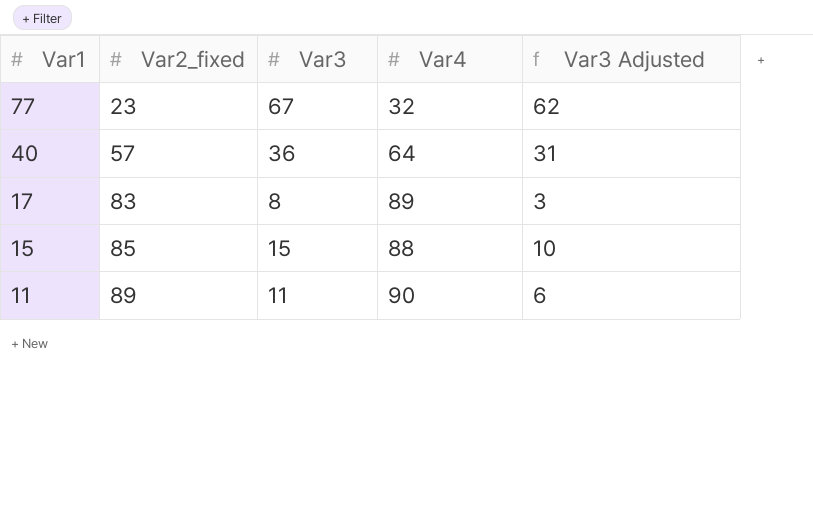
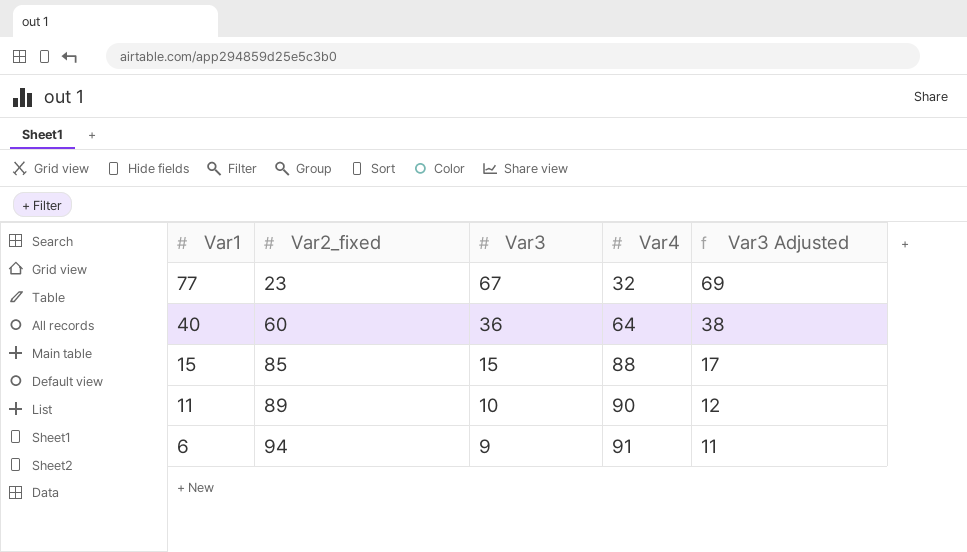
column Var3 Adjusted | formula: [Var3] - 5 -> [Var3] + 2
row 17: 83 | 8 | 89 | 3 -> none
40 | Var2_fixed: 57 -> 60
11 | Var3: 11 -> 10
row 6: none -> 94 | 9 | 91 | 11

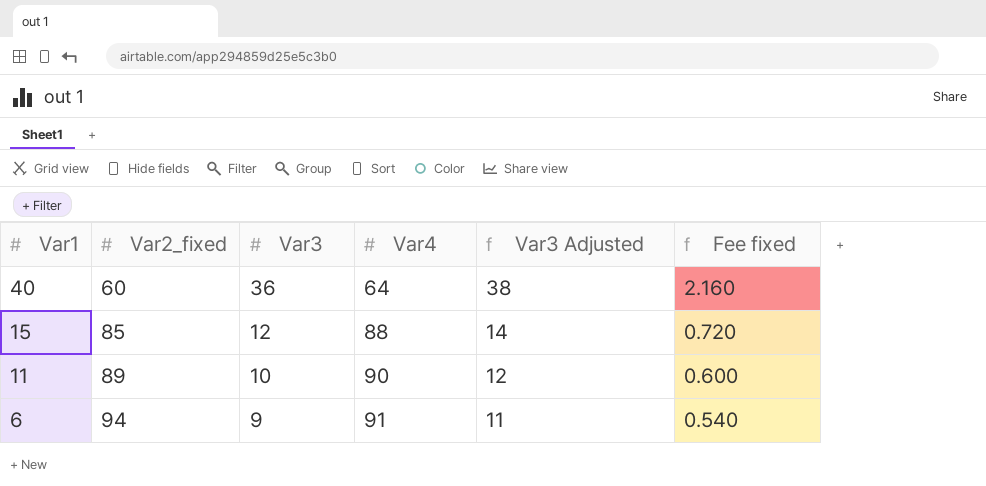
column Fee fixed | formula: none -> [Var3] * 0.06
row 77: 23 | 67 | 32 | 69 -> none
15 | Var3: 15 -> 12
15 | Var3 Adjusted: 17 -> 14

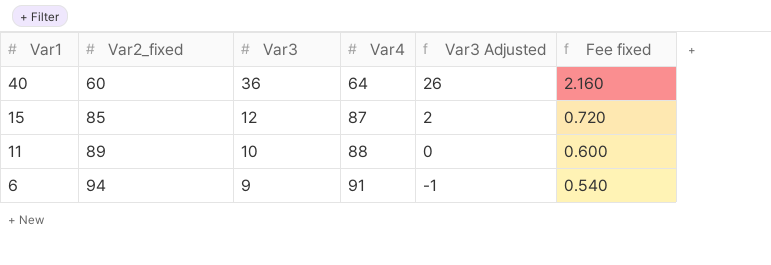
column Var3 Adjusted | formula: [Var3] + 2 -> [Var3] - 10
15 | Var4: 88 -> 87
11 | Var4: 90 -> 88

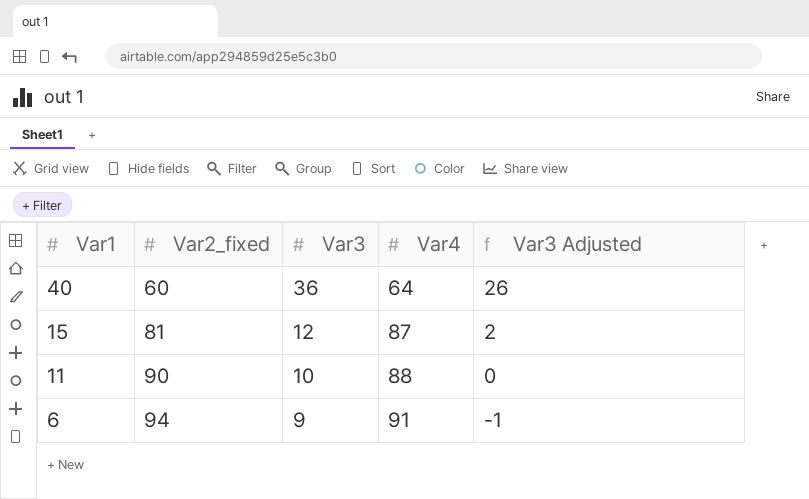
column Fee fixed | formula: [Var3] * 0.06 -> none
15 | Var2_fixed: 85 -> 81
11 | Var2_fixed: 89 -> 90

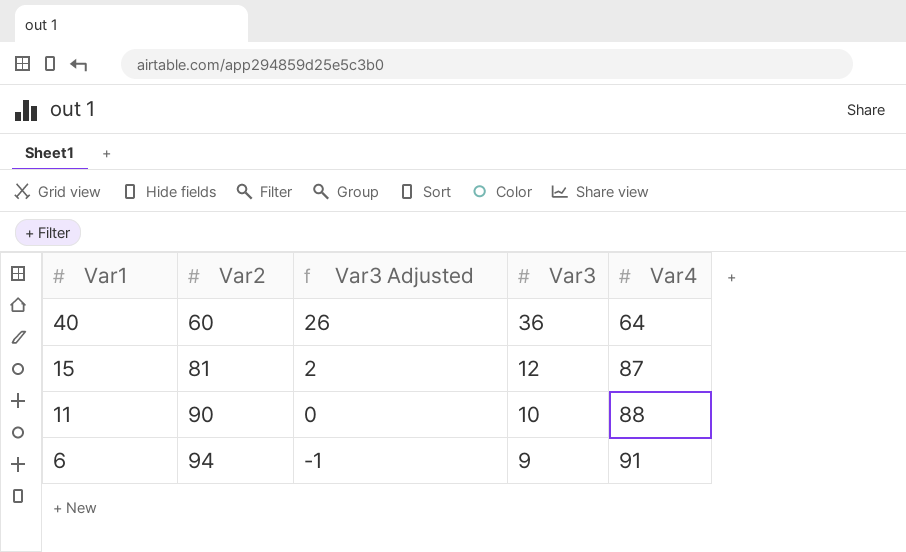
column name: Var2_fixed -> Var2
column Var3 Adjusted | position: 5 -> 3

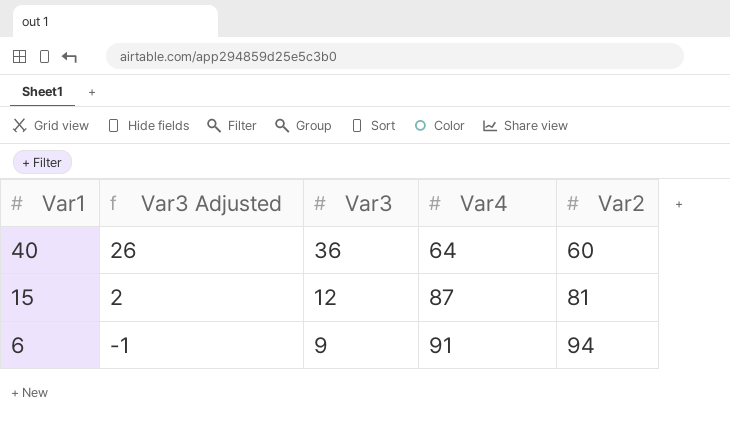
column Var2 | position: 2 -> 5
row 11: 90 | 0 | 10 | 88 -> none

